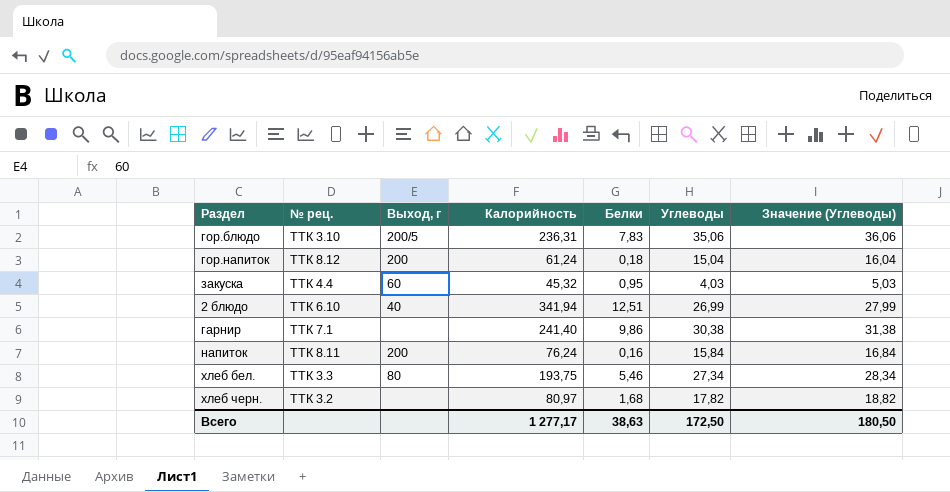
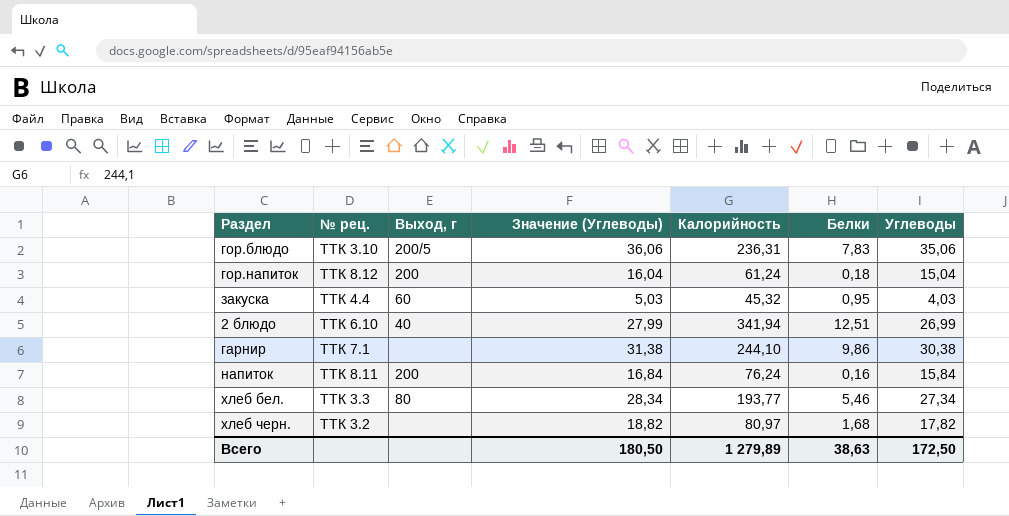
column Значение (Углеводы) | position: 7 -> 4
гарнир | Калорийность: 241,40 -> 244,10
хлеб бел. | Калорийность: 193,75 -> 193,77
Всего | Калорийность: 1 277,17 -> 1 279,89

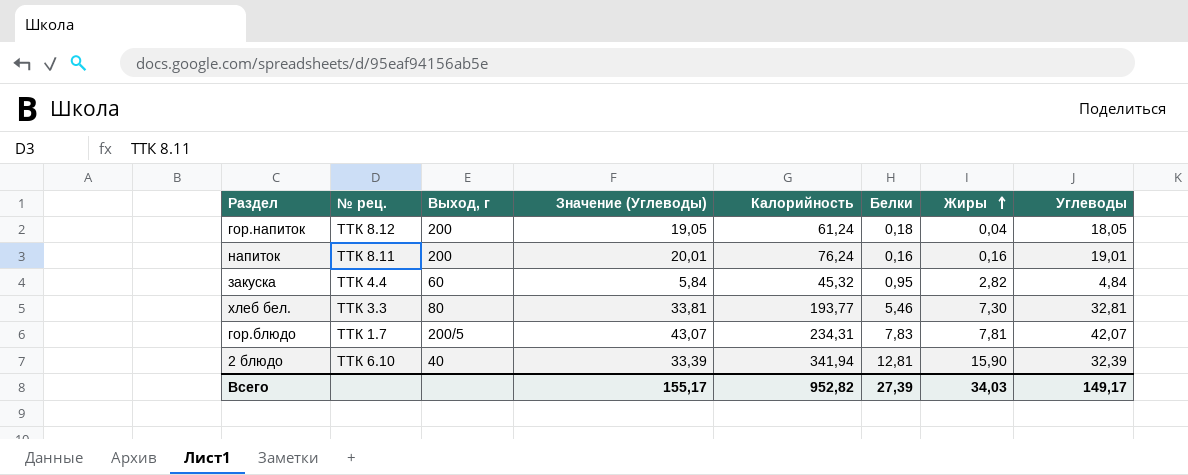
row order: none -> Жиры ascending
column Жиры | position: none -> 7
row гарнир: ТТК 7.1 | none | 31,38 | 244,10 | 9,86 | 30,38 -> none
row хлеб черн.: ТТК 3.2 | none | 18,82 | 80,97 | 1,68 | 17,82 -> none
гор.напиток | Значение (Углеводы): 16,04 -> 19,05
гор.напиток | Углеводы: 15,04 -> 18,05
напиток | Значение (Углеводы): 16,84 -> 20,01
напиток | Углеводы: 15,84 -> 19,01
закуска | Значение (Углеводы): 5,03 -> 5,84
закуска | Углеводы: 4,03 -> 4,84
хлеб бел. | Значение (Углеводы): 28,34 -> 33,81
хлеб бел. | Углеводы: 27,34 -> 32,81
гор.блюдо | № рец.: ТТК 3.10 -> ТТК 1.7
гор.блюдо | Значение (Углеводы): 36,06 -> 43,07
гор.блюдо | Калорийность: 236,31 -> 234,31
гор.блюдо | Углеводы: 35,06 -> 42,07
2 блюдо | Значение (Углеводы): 27,99 -> 33,39
2 блюдо | Белки: 12,51 -> 12,81
2 блюдо | Углеводы: 26,99 -> 32,39
Всего | Значение (Углеводы): 180,50 -> 155,17
Всего | Калорийность: 1 279,89 -> 952,82
Всего | Белки: 38,63 -> 27,39
Всего | Углеводы: 172,50 -> 149,17

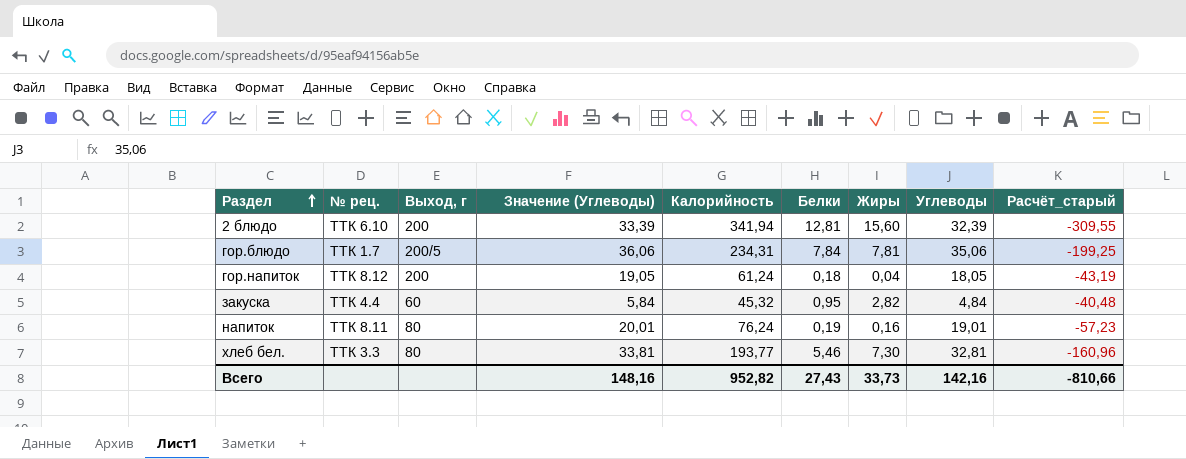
row order: Жиры ascending -> Раздел ascending
column Расчёт_старый | formula: none -> [Углеводы] - [Калорийность]
2 блюдо | Выход, г: 40 -> 200
2 блюдо | Жиры: 15,90 -> 15,60
гор.блюдо | Значение (Углеводы): 43,07 -> 36,06
гор.блюдо | Белки: 7,83 -> 7,84
гор.блюдо | Углеводы: 42,07 -> 35,06
напиток | Выход, г: 200 -> 80
напиток | Белки: 0,16 -> 0,19
Всего | Значение (Углеводы): 155,17 -> 148,16
Всего | Белки: 27,39 -> 27,43
Всего | Жиры: 34,03 -> 33,73
Всего | Углеводы: 149,17 -> 142,16

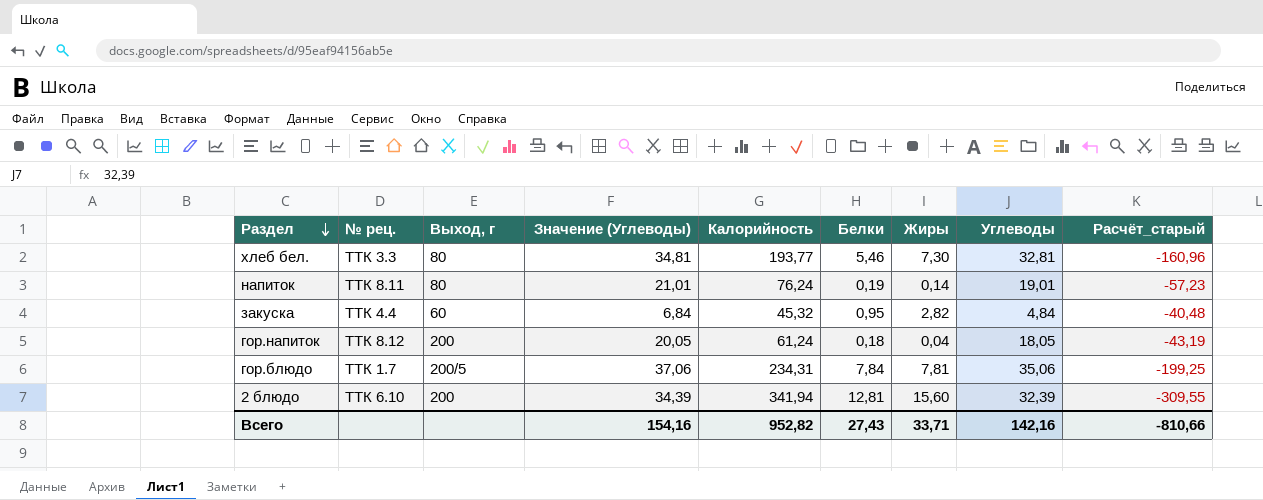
row order: Раздел ascending -> Раздел descending
column Значение (Углеводы) | formula: [Углеводы] + 1 -> [Углеводы] + 2
напиток | Жиры: 0,16 -> 0,14
Всего | Значение (Углеводы): 148,16 -> 154,16
Всего | Жиры: 33,73 -> 33,71

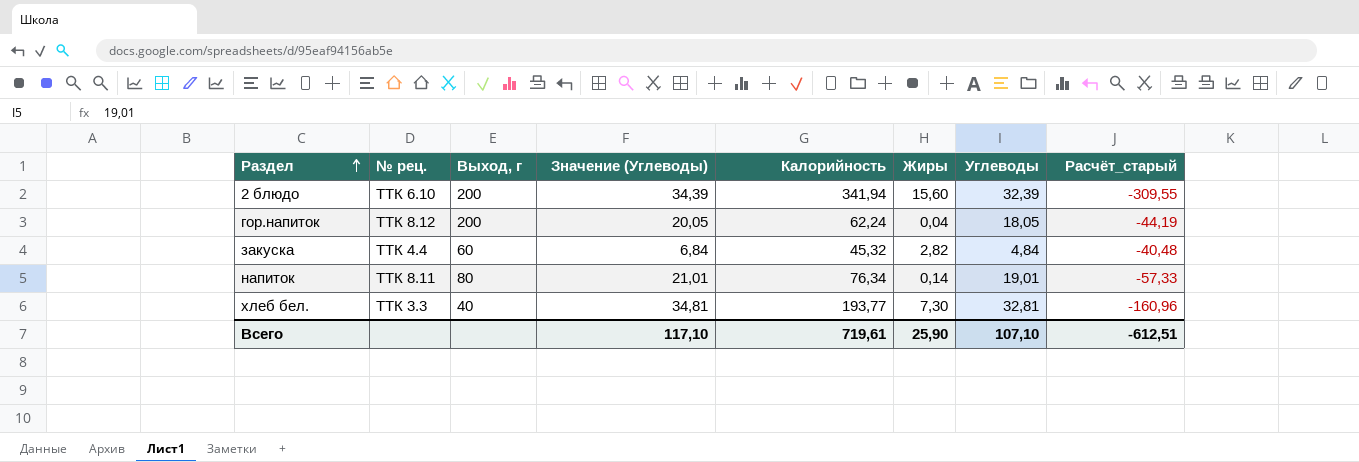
row order: Раздел descending -> Раздел ascending
column Белки | position: 6 -> none
row гор.блюдо: ТТК 1.7 | 200/5 | 37,06 | 234,31 | 7,84 | 7,81 | 35,06 | -199,25 -> none
гор.напиток | Калорийность: 61,24 -> 62,24
гор.напиток | Расчёт_старый: -43,19 -> -44,19
напиток | Калорийность: 76,24 -> 76,34
напиток | Расчёт_старый: -57,23 -> -57,33
хлеб бел. | Выход, г: 80 -> 40
Всего | Значение (Углеводы): 154,16 -> 117,10
Всего | Калорийность: 952,82 -> 719,61
Всего | Жиры: 33,71 -> 25,90
Всего | Углеводы: 142,16 -> 107,10
Всего | Расчёт_старый: -810,66 -> -612,51

